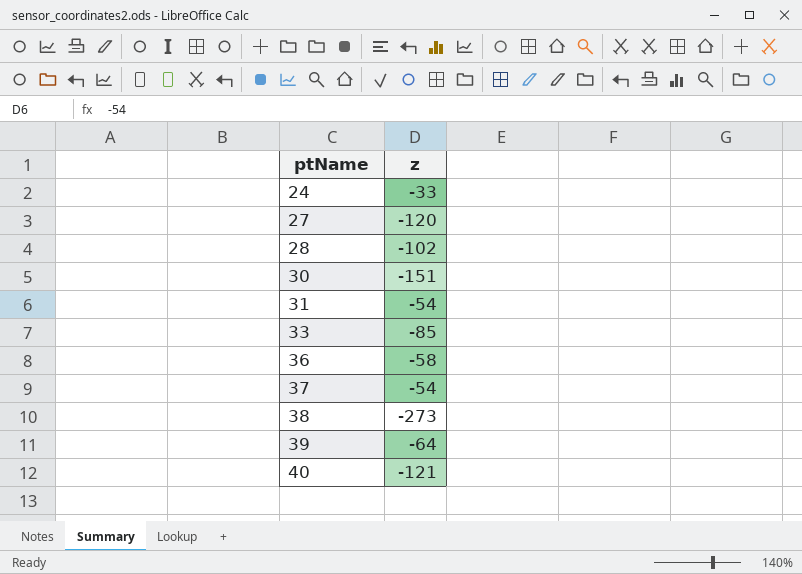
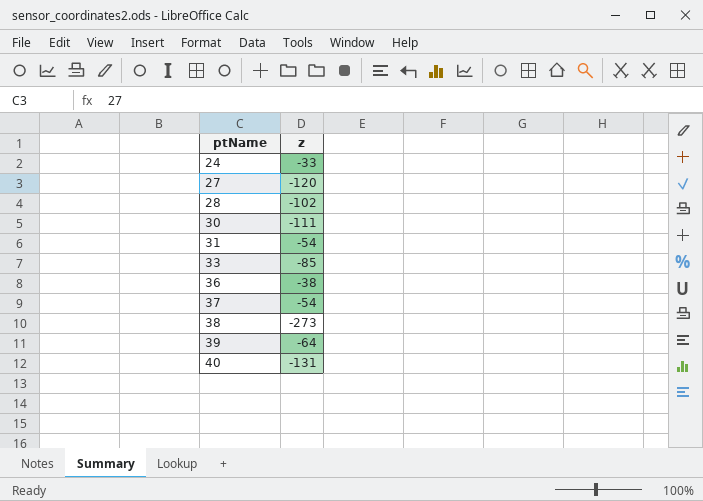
30 | z: -151 -> -111
36 | z: -58 -> -38
40 | z: -121 -> -131

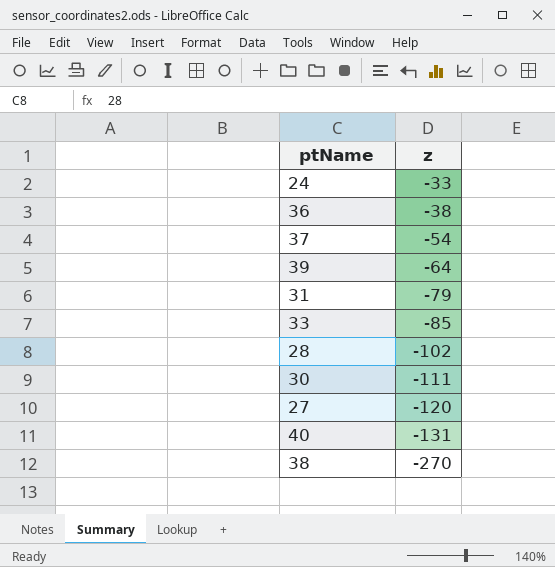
row order: ptName ascending -> z descending
31 | z: -54 -> -79
38 | z: -273 -> -270

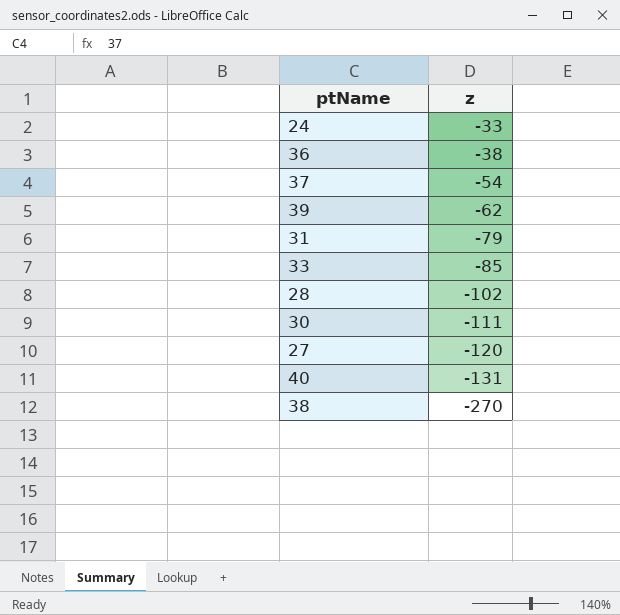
39 | z: -64 -> -62

